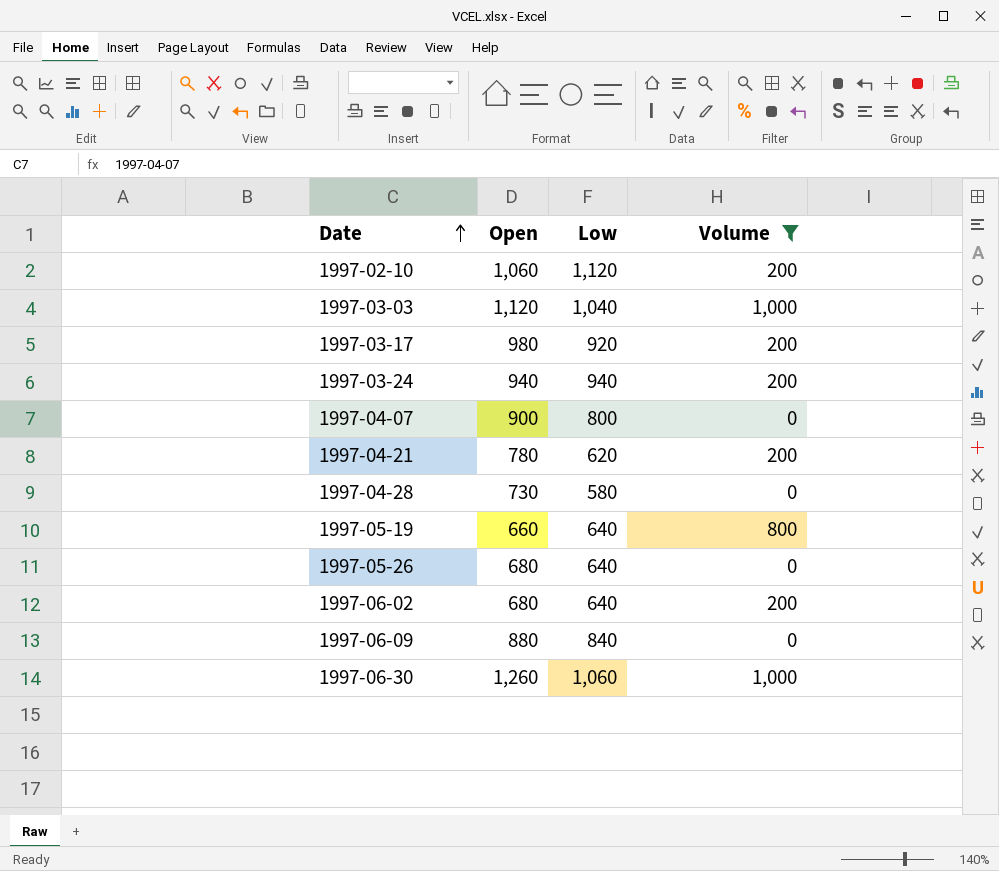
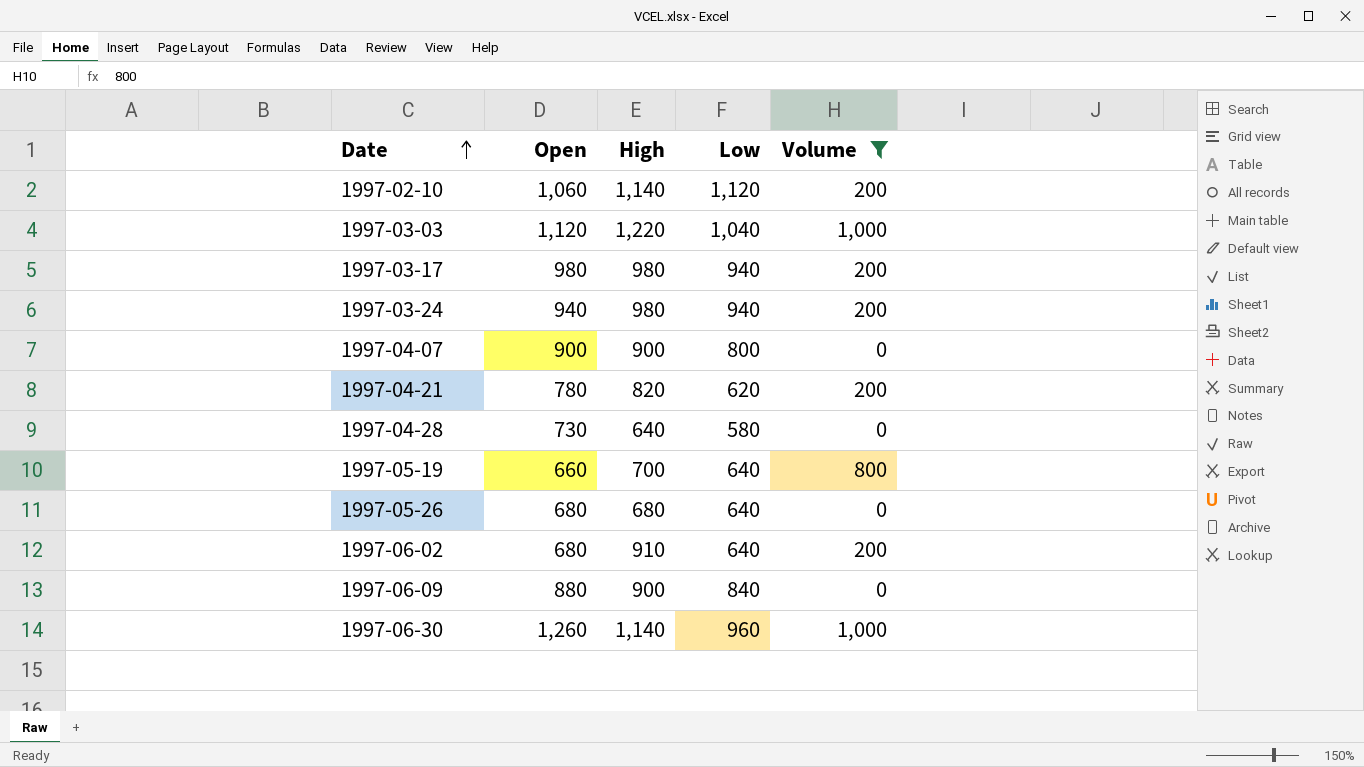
column High | position: none -> 3
1997-03-17 | Low: 920 -> 940
1997-06-30 | Low: 1,060 -> 960

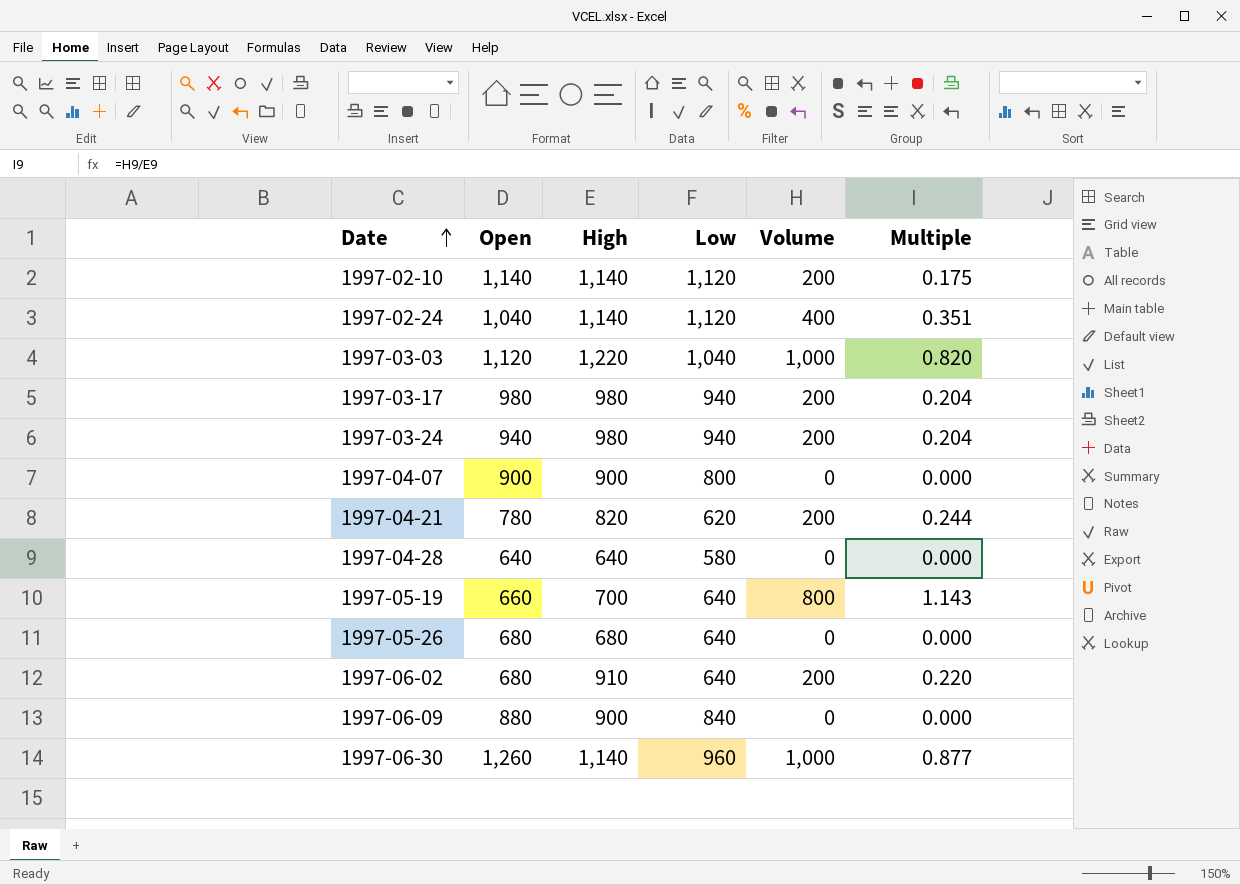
filter: Volume != 400 -> none
column Multiple | formula: none -> [Volume] / [High]
1997-02-10 | Open: 1,060 -> 1,140
1997-04-28 | Open: 730 -> 640

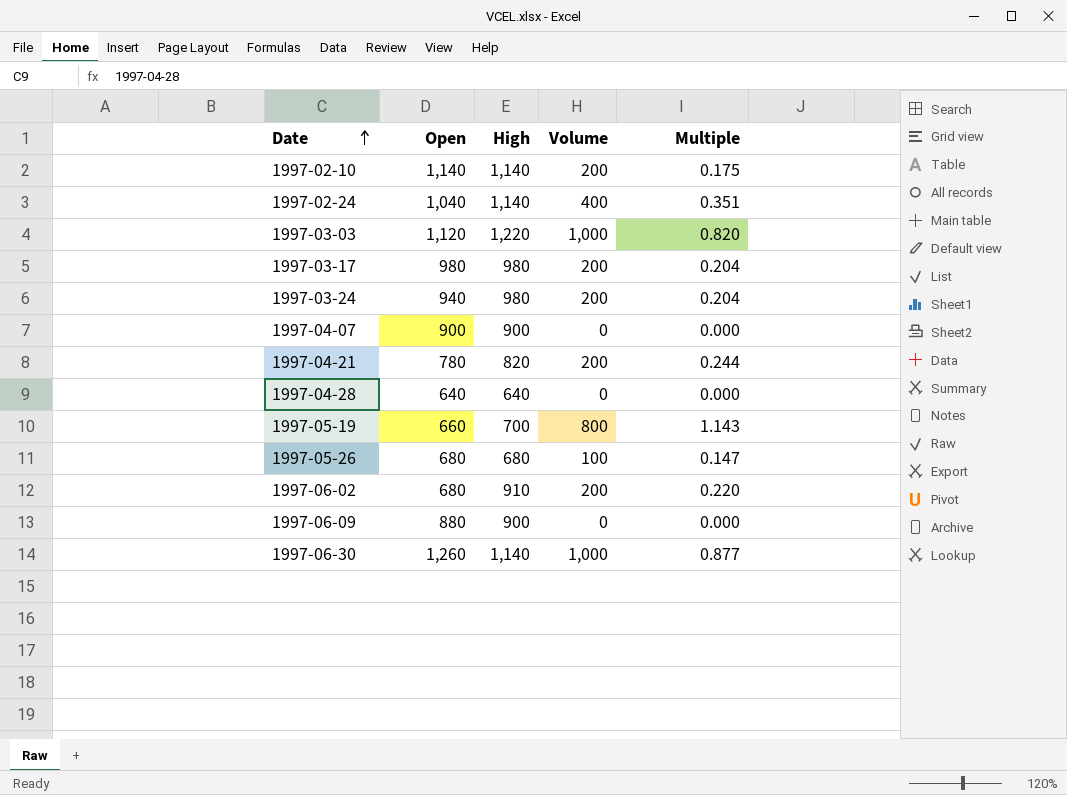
column Low | position: 4 -> none
1997-05-26 | Volume: 0 -> 100
1997-05-26 | Multiple: 0.000 -> 0.147

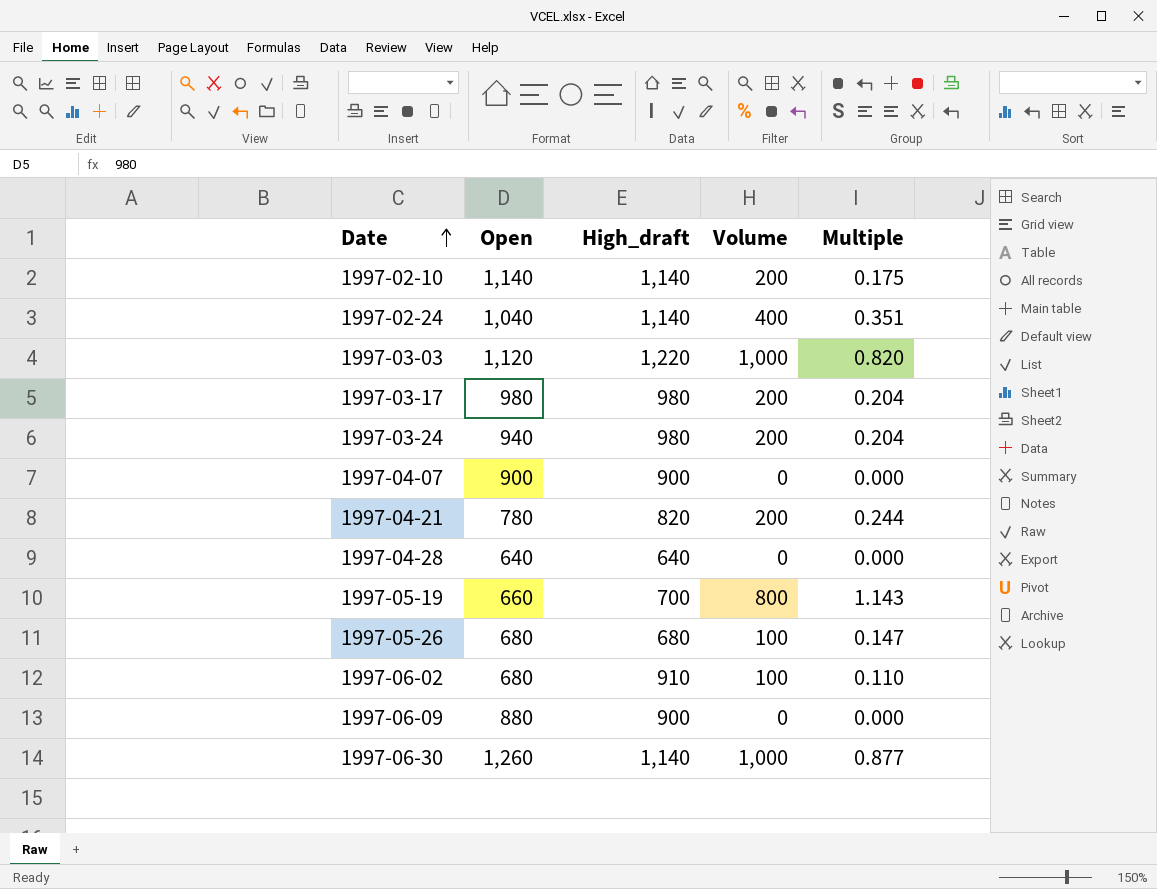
column name: High -> High_draft
1997-06-02 | Volume: 200 -> 100
1997-06-02 | Multiple: 0.220 -> 0.110

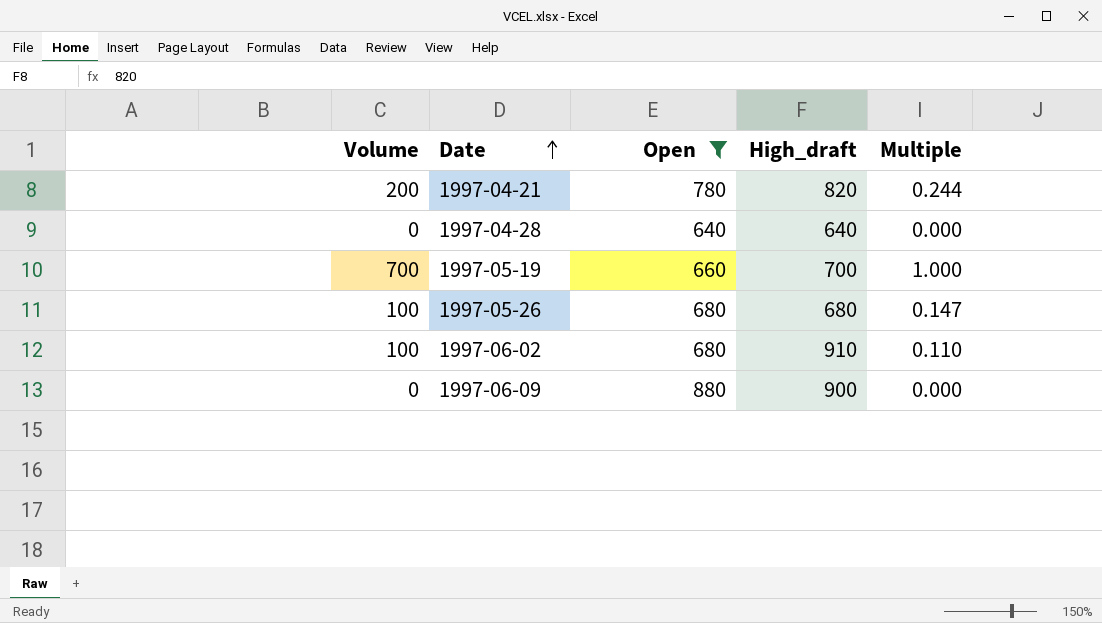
filter: none -> Open <= 880
column Volume | position: 4 -> 1
1997-05-19 | Volume: 800 -> 700
1997-05-19 | Multiple: 1.143 -> 1.000

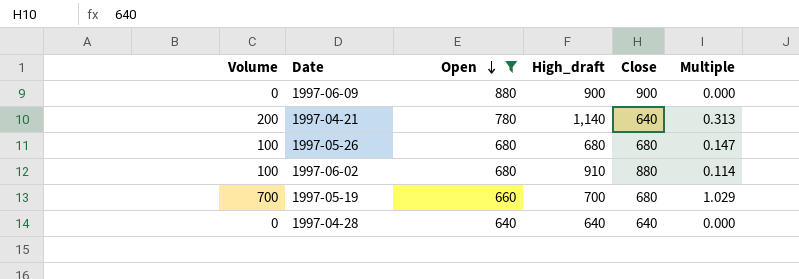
row order: Date ascending -> Open descending
column Close | position: none -> 5
column Multiple | formula: [Volume] / [High_draft] -> [Volume] / [Close]
1997-04-21 | High_draft: 820 -> 1,140

